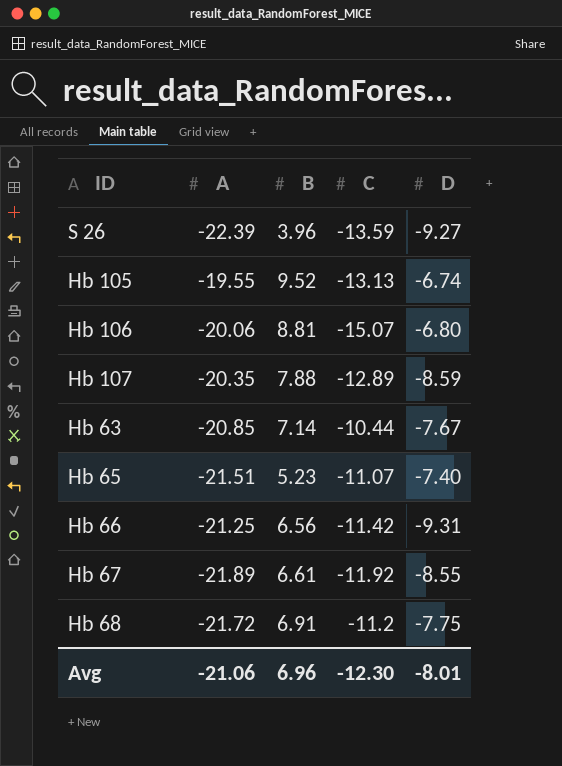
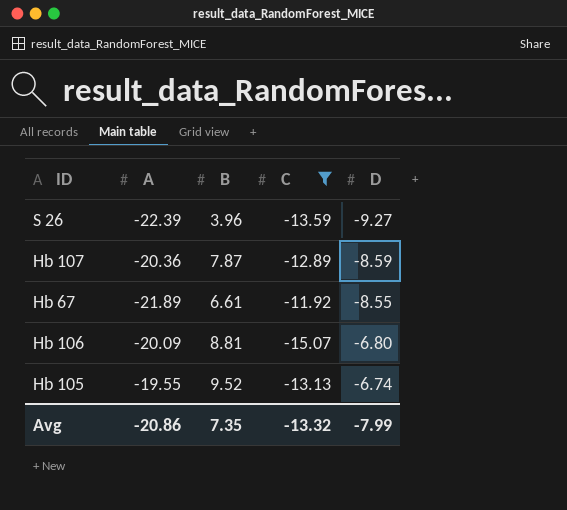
filter: none -> C <= -11.92
row order: none -> D ascending
Hb 107 | A: -20.35 -> -20.36
Hb 107 | B: 7.88 -> 7.87
Hb 106 | A: -20.06 -> -20.09
Avg | A: -21.06 -> -20.86
Avg | B: 6.96 -> 7.35
Avg | C: -12.30 -> -13.32
Avg | D: -8.01 -> -7.99

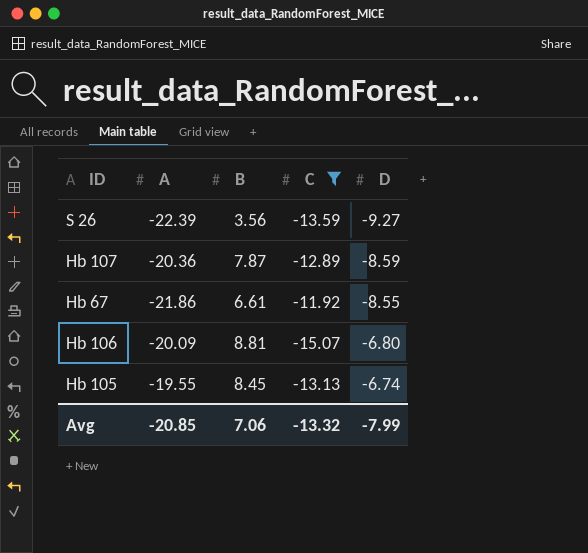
S 26 | B: 3.96 -> 3.56
Hb 67 | A: -21.89 -> -21.86
Hb 105 | B: 9.52 -> 8.45
Avg | A: -20.86 -> -20.85
Avg | B: 7.35 -> 7.06

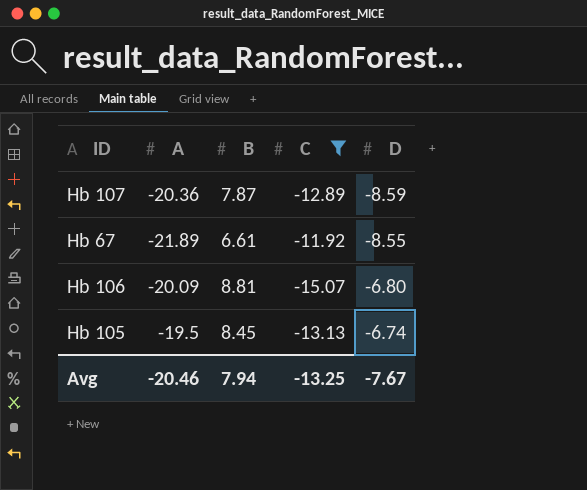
row S 26: -22.39 | 3.56 | -13.59 | -9.27 -> none
Hb 67 | A: -21.86 -> -21.89
Hb 105 | A: -19.55 -> -19.5
Avg | A: -20.85 -> -20.46
Avg | B: 7.06 -> 7.94
Avg | C: -13.32 -> -13.25
Avg | D: -7.99 -> -7.67

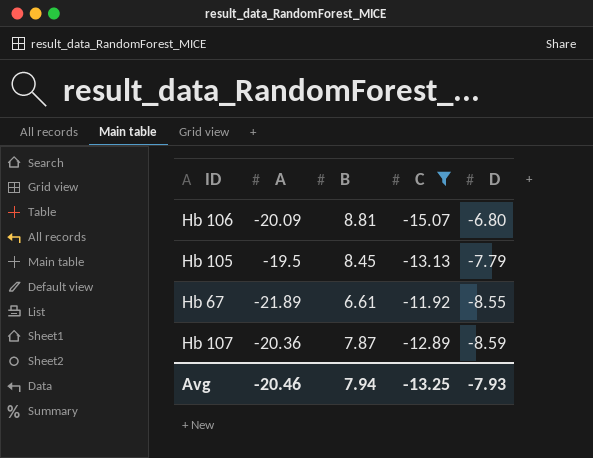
row order: D ascending -> D descending
Hb 105 | D: -6.74 -> -7.79
Avg | D: -7.67 -> -7.93

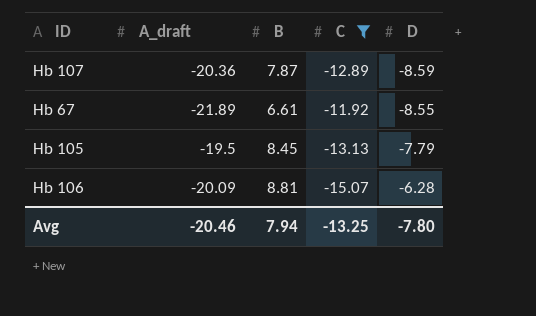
row order: D descending -> D ascending
column name: A -> A_draft
Hb 106 | D: -6.80 -> -6.28
Avg | D: -7.93 -> -7.80

